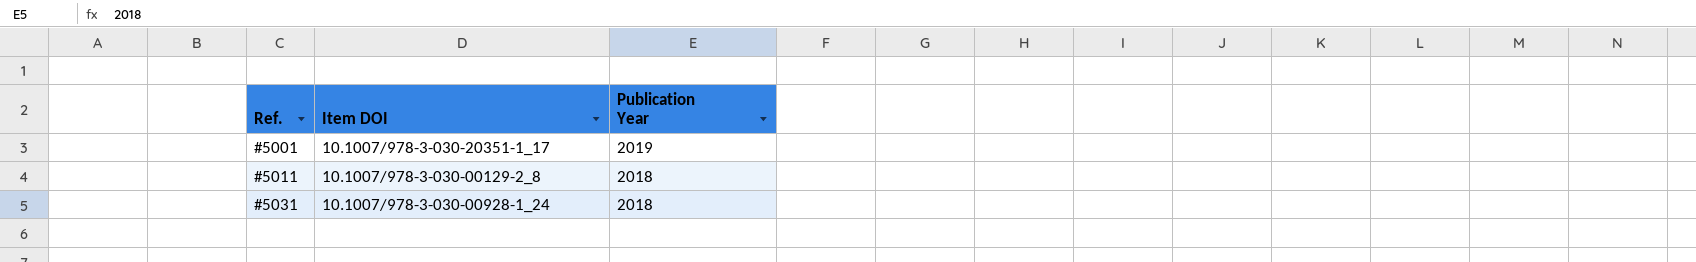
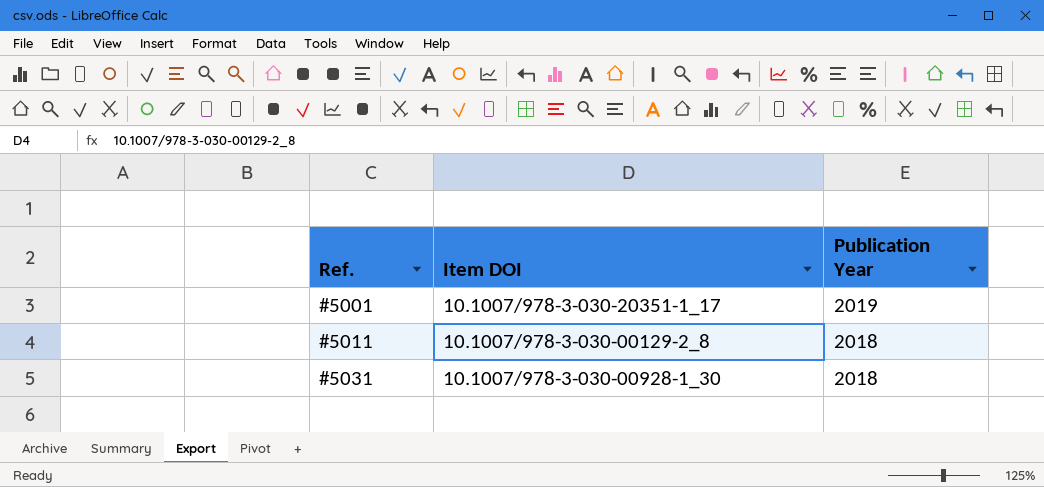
#5031 | Item DOI: 10.1007/978-3-030-00928-1_24 -> 10.1007/978-3-030-00928-1_30

